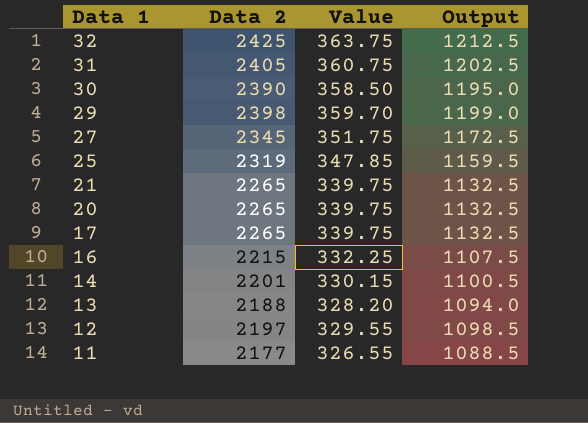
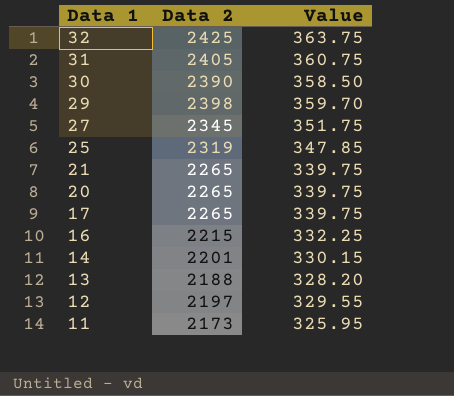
column Output | formula: [Data 2] * 0.5 -> none
11 | Data 2: 2177 -> 2173
11 | Value: 326.55 -> 325.95

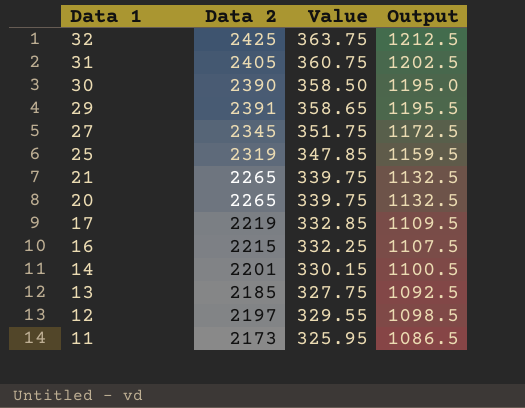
column Output | formula: none -> [Data 2] * 0.5
29 | Data 2: 2398 -> 2391
29 | Value: 359.70 -> 358.65
17 | Data 2: 2265 -> 2219
17 | Value: 339.75 -> 332.85
13 | Data 2: 2188 -> 2185
13 | Value: 328.20 -> 327.75

